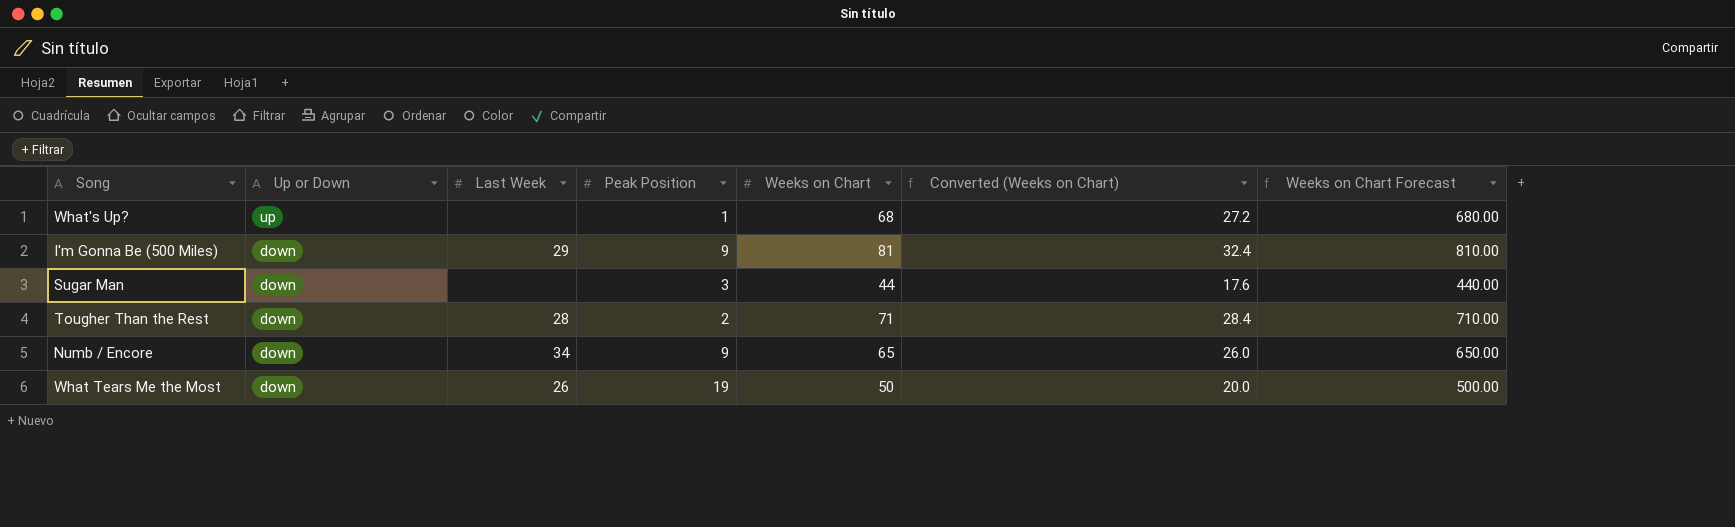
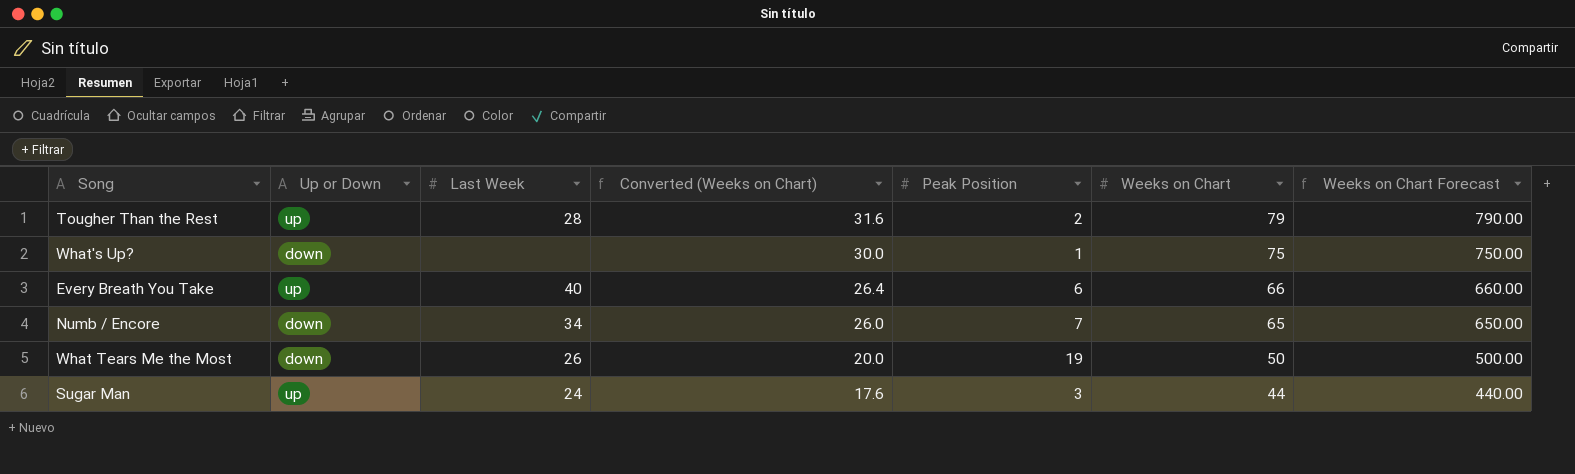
row order: Up or Down descending -> Converted (Weeks on Chart) descending
column Converted (Weeks on Chart) | position: 6 -> 4
row I'm Gonna Be (500 Miles): down | 29 | 9 | 81 | 32.4 | 810.00 -> none
Tougher Than the Rest | Up or Down: down -> up
Tougher Than the Rest | Converted (Weeks on Chart): 28.4 -> 31.6
Tougher Than the Rest | Weeks on Chart: 71 -> 79
Tougher Than the Rest | Weeks on Chart Forecast: 710.00 -> 790.00
What's Up? | Up or Down: up -> down
What's Up? | Converted (Weeks on Chart): 27.2 -> 30.0
What's Up? | Weeks on Chart: 68 -> 75
What's Up? | Weeks on Chart Forecast: 680.00 -> 750.00
row Every Breath You Take: none -> up | 40 | 26.4 | 6 | 66 | 660.00
Numb / Encore | Peak Position: 9 -> 7
Sugar Man | Up or Down: down -> up
Sugar Man | Last Week: none -> 24

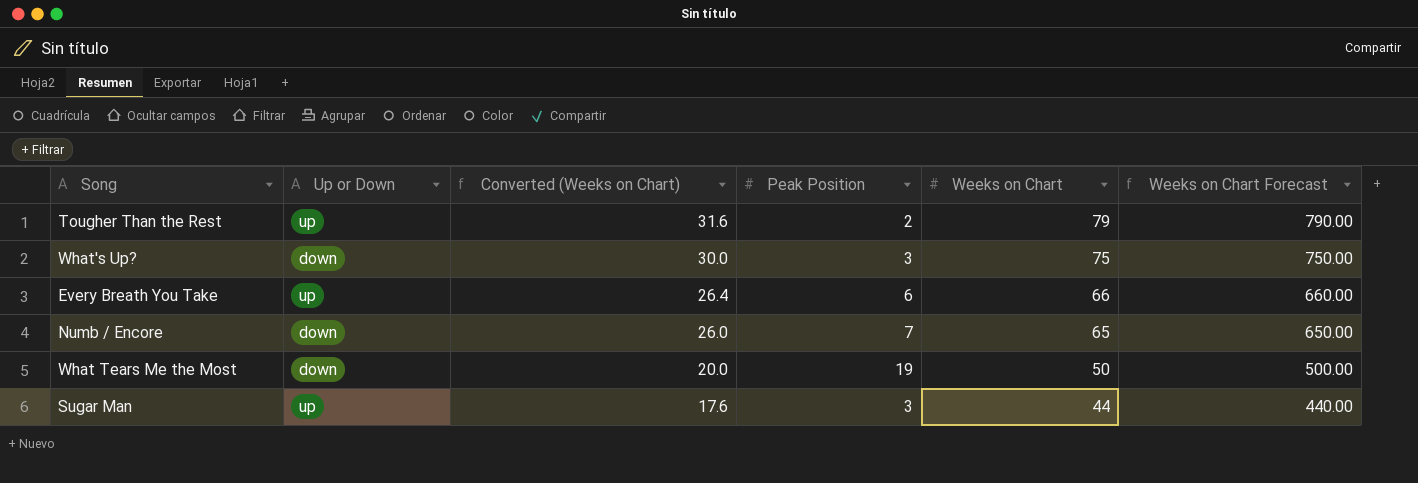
column Last Week | position: 3 -> none
What's Up? | Peak Position: 1 -> 3

